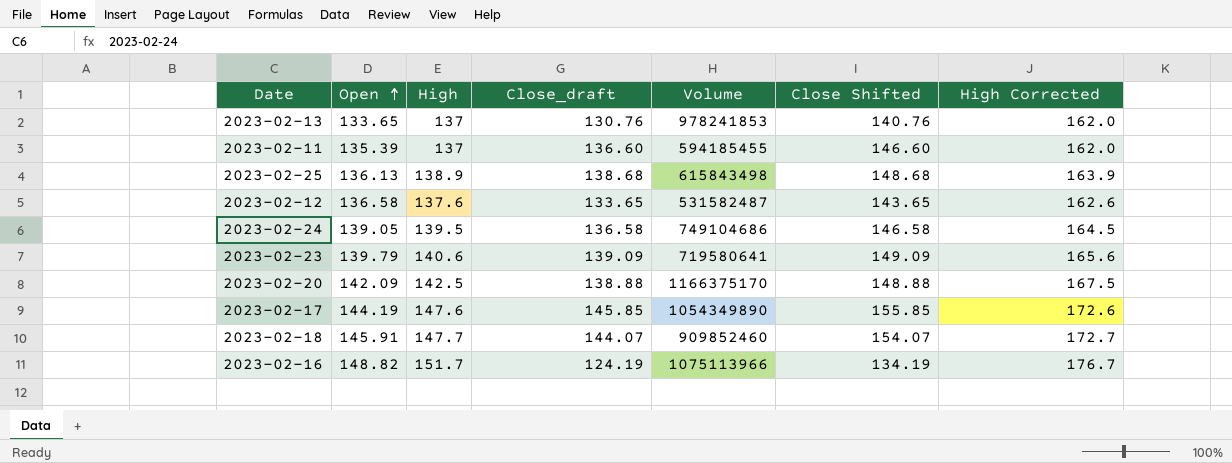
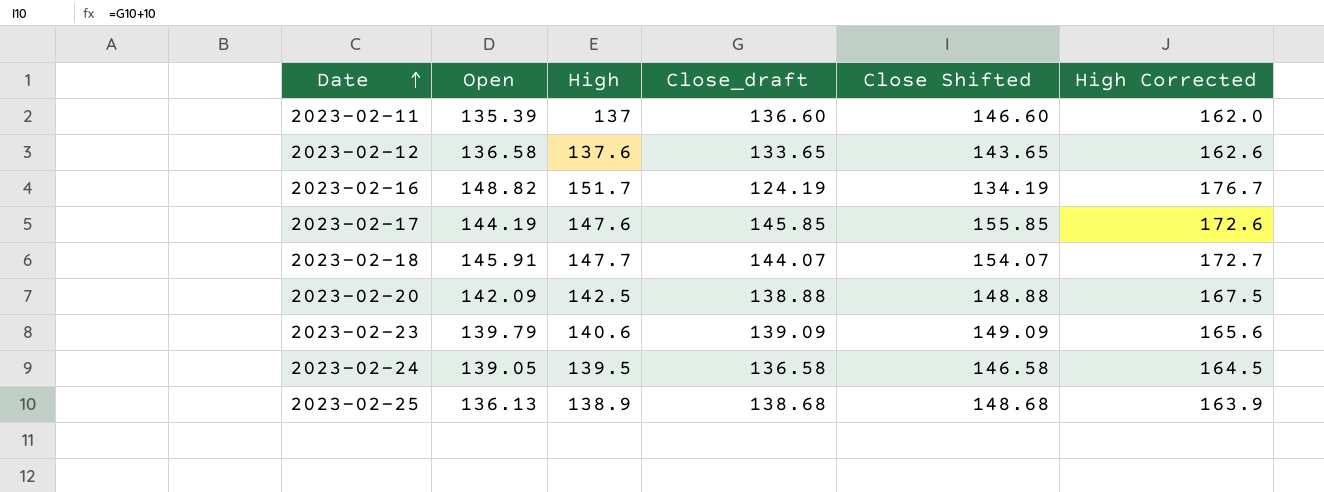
row order: Open ascending -> Date ascending
column Volume | position: 5 -> none
row 2023-02-13: 133.65 | 137 | 130.76 | 978241853 | 140.76 | 162.0 -> none

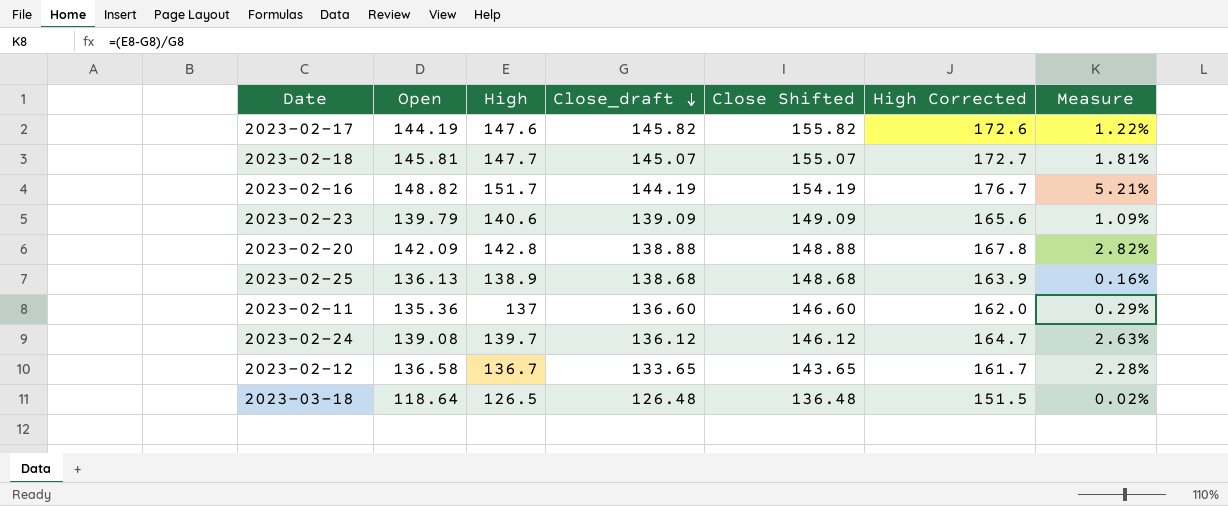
row order: Date ascending -> Close_draft descending
column Measure | formula: none -> ([High] - [Close_draft]) / [Close_draft]
2023-02-17 | Close_draft: 145.85 -> 145.82
2023-02-17 | Close Shifted: 155.85 -> 155.82
2023-02-18 | Open: 145.91 -> 145.81
2023-02-18 | Close_draft: 144.07 -> 145.07
2023-02-18 | Close Shifted: 154.07 -> 155.07
2023-02-16 | Close_draft: 124.19 -> 144.19
2023-02-16 | Close Shifted: 134.19 -> 154.19
2023-02-20 | High: 142.5 -> 142.8
2023-02-20 | High Corrected: 167.5 -> 167.8
2023-02-11 | Open: 135.39 -> 135.36
2023-02-24 | Open: 139.05 -> 139.08
2023-02-24 | High: 139.5 -> 139.7
2023-02-24 | Close_draft: 136.58 -> 136.12
2023-02-24 | Close Shifted: 146.58 -> 146.12
2023-02-24 | High Corrected: 164.5 -> 164.7
2023-02-12 | High: 137.6 -> 136.7
2023-02-12 | High Corrected: 162.6 -> 161.7
row 2023-03-18: none -> 118.64 | 126.5 | 126.48 | 136.48 | 151.5 | 0.02%

